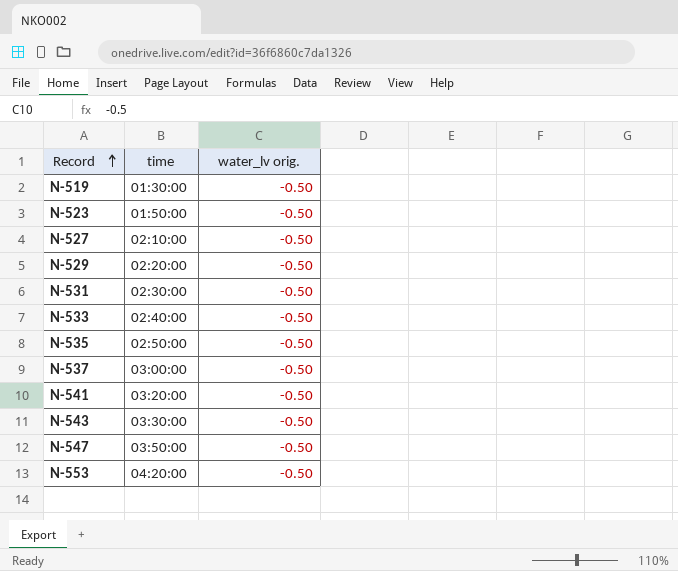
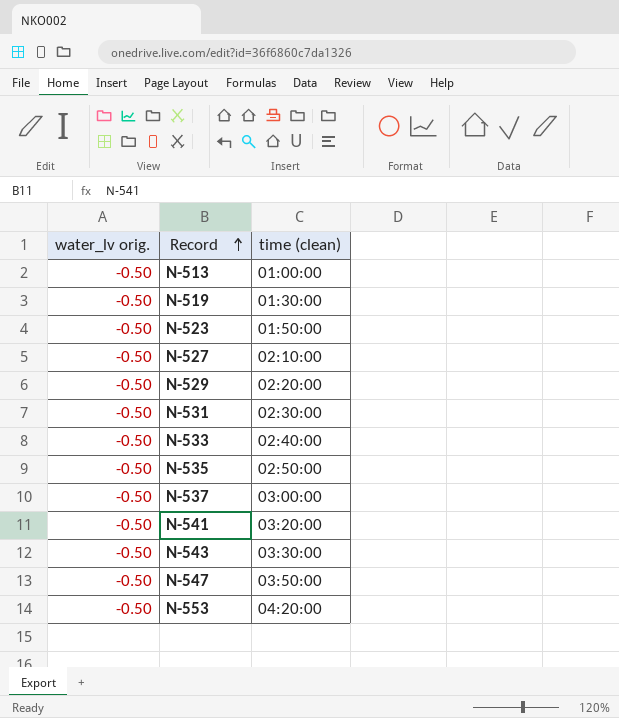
column water_lv orig. | position: 3 -> 1
column name: time -> time (clean)
row N-513: none -> -0.50 | 01:00:00

